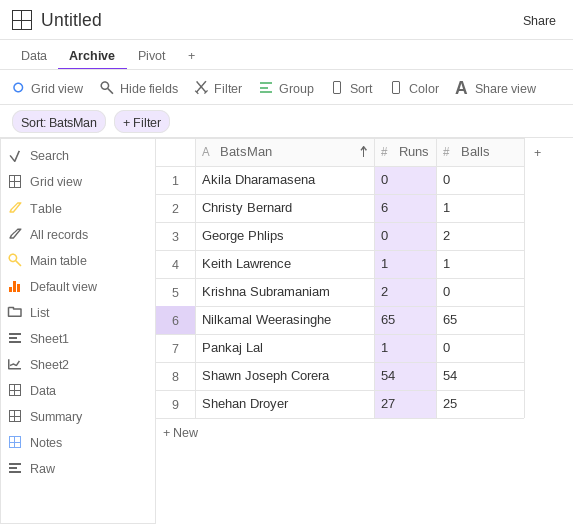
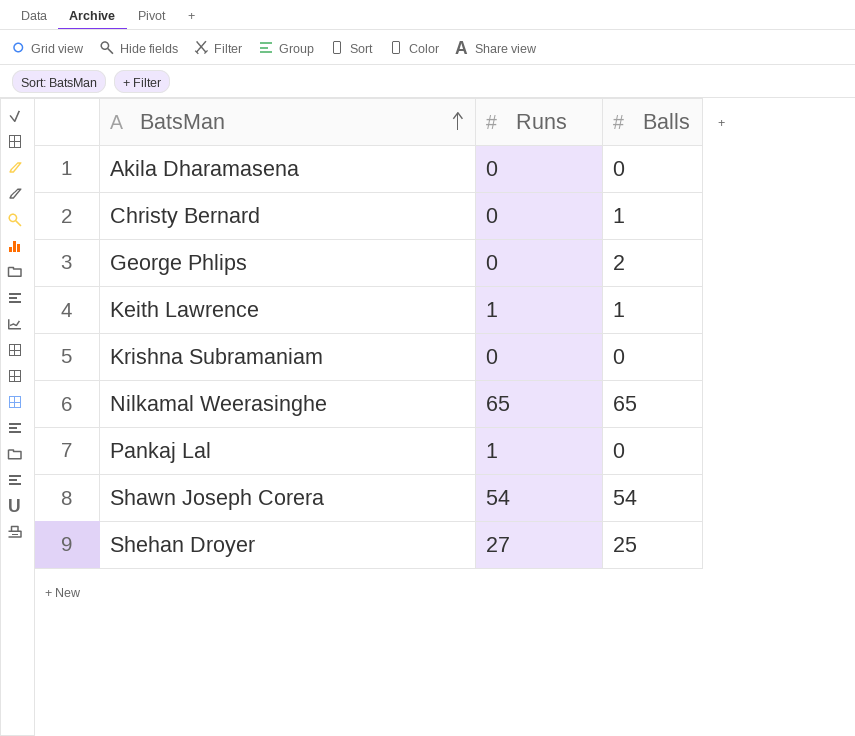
Christy Bernard | Runs: 6 -> 0
Krishna Subramaniam | Runs: 2 -> 0

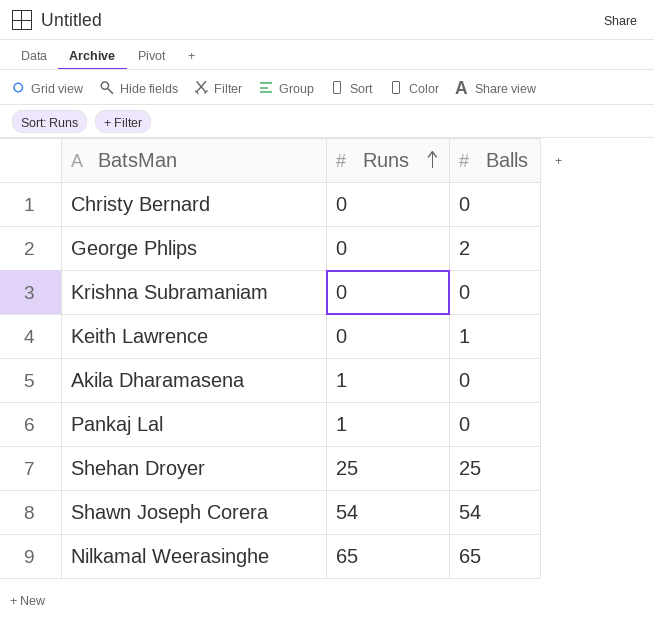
row order: BatsMan ascending -> Runs ascending
Christy Bernard | Balls: 1 -> 0
Keith Lawrence | Runs: 1 -> 0
Akila Dharamasena | Runs: 0 -> 1
Shehan Droyer | Runs: 27 -> 25

